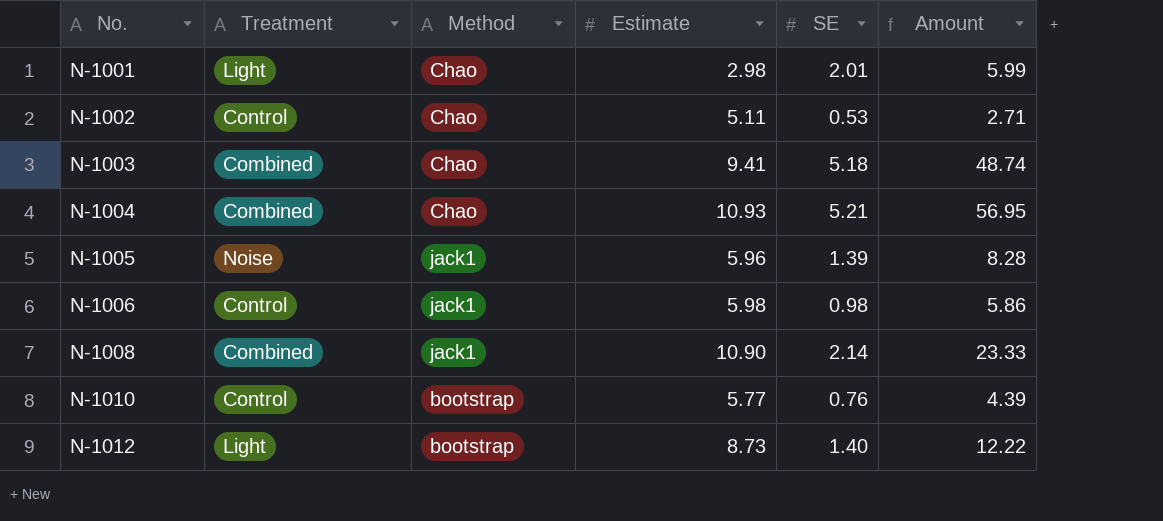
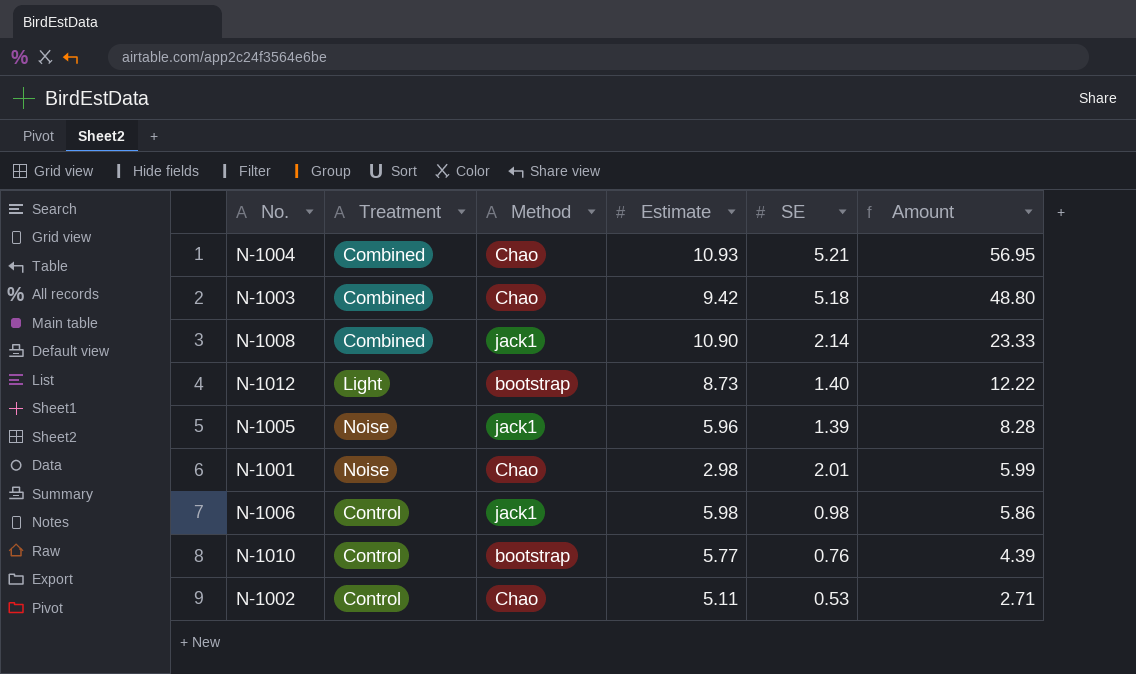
row order: No. ascending -> Amount descending
N-1003 | Estimate: 9.41 -> 9.42
N-1003 | Amount: 48.74 -> 48.80
N-1001 | Treatment: Light -> Noise

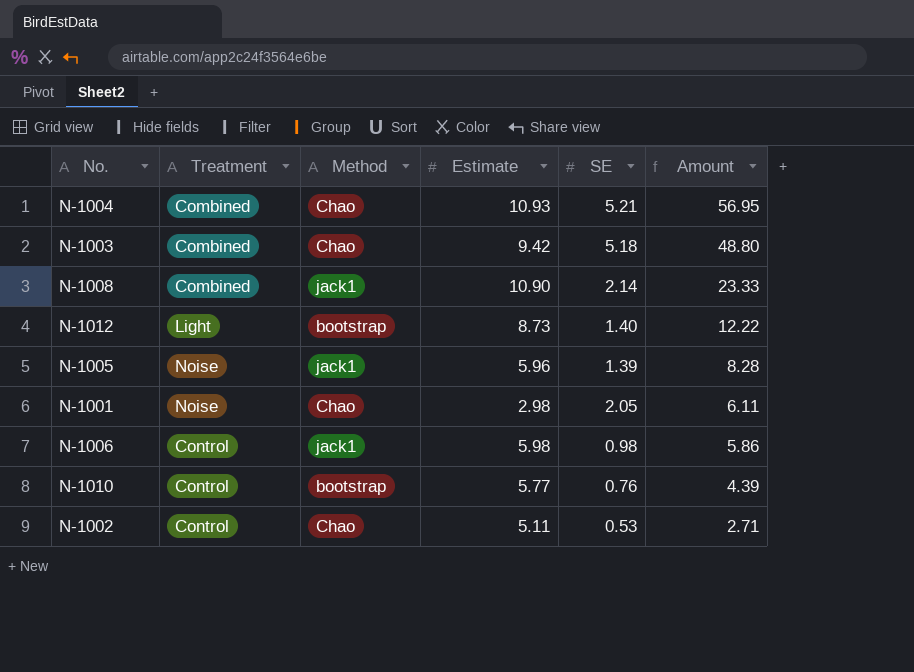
N-1001 | SE: 2.01 -> 2.05
N-1001 | Amount: 5.99 -> 6.11

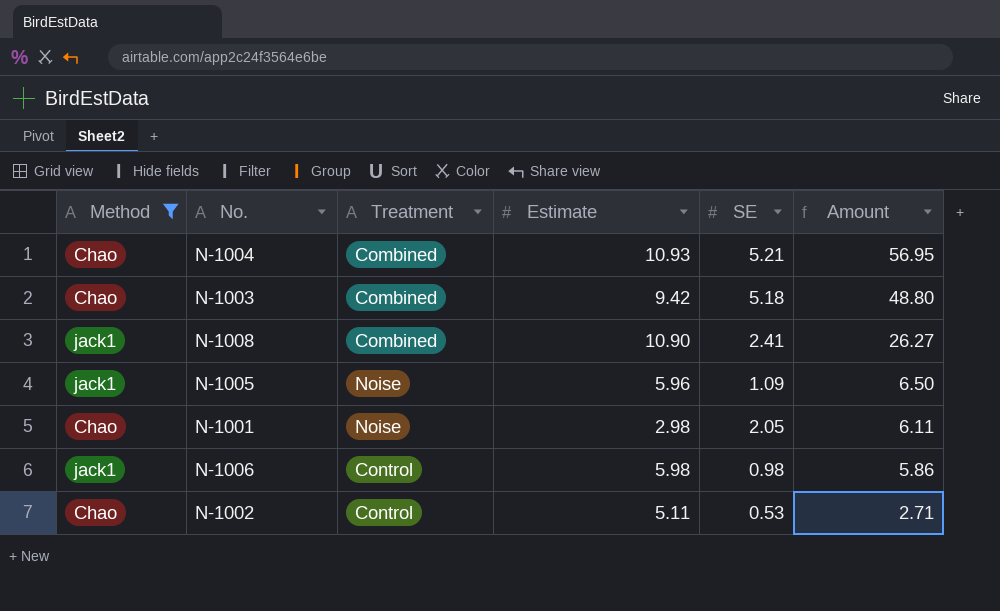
filter: none -> Method != bootstrap
column Method | position: 3 -> 1
N-1008 | SE: 2.14 -> 2.41
N-1008 | Amount: 23.33 -> 26.27
N-1005 | SE: 1.39 -> 1.09
N-1005 | Amount: 8.28 -> 6.50

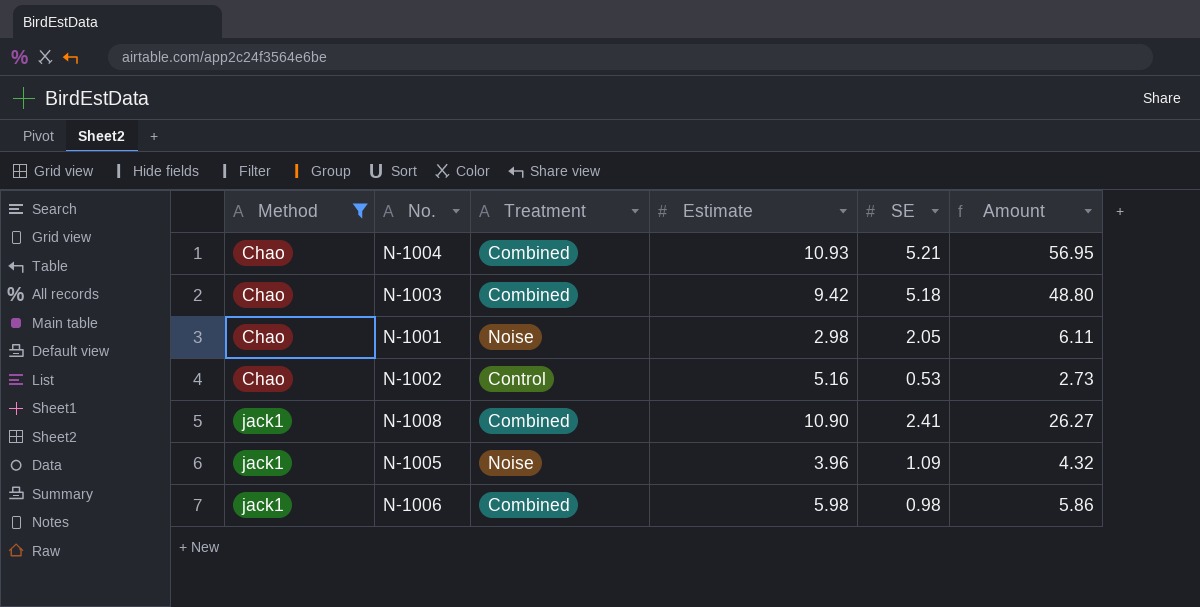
row order: Amount descending -> Method ascending
N-1002 | Estimate: 5.11 -> 5.16
N-1002 | Amount: 2.71 -> 2.73
N-1005 | Estimate: 5.96 -> 3.96
N-1005 | Amount: 6.50 -> 4.32
N-1006 | Treatment: Control -> Combined

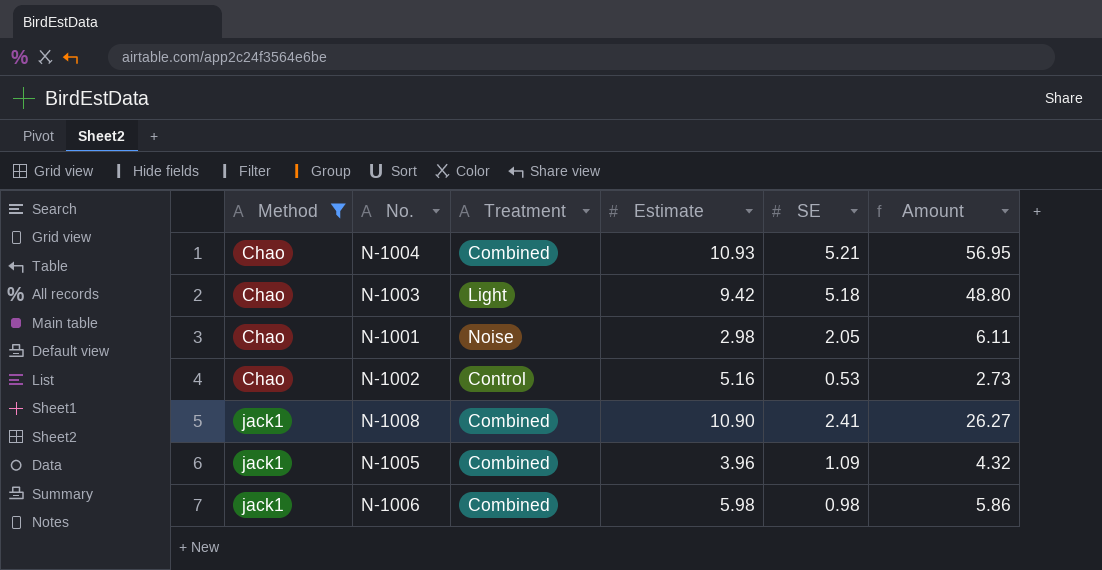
N-1003 | Treatment: Combined -> Light
N-1005 | Treatment: Noise -> Combined

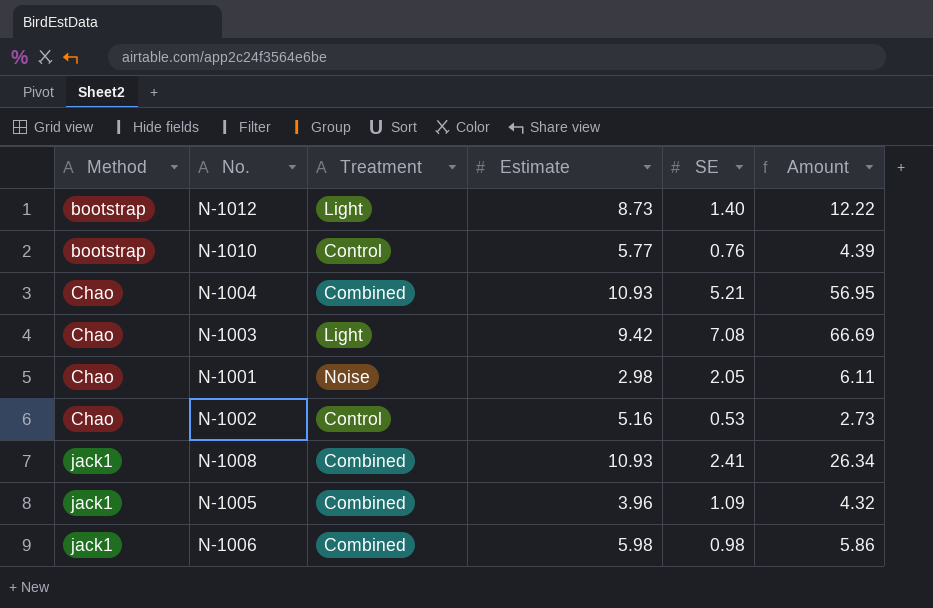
filter: Method != bootstrap -> none
N-1003 | SE: 5.18 -> 7.08
N-1003 | Amount: 48.80 -> 66.69
N-1008 | Estimate: 10.90 -> 10.93
N-1008 | Amount: 26.27 -> 26.34

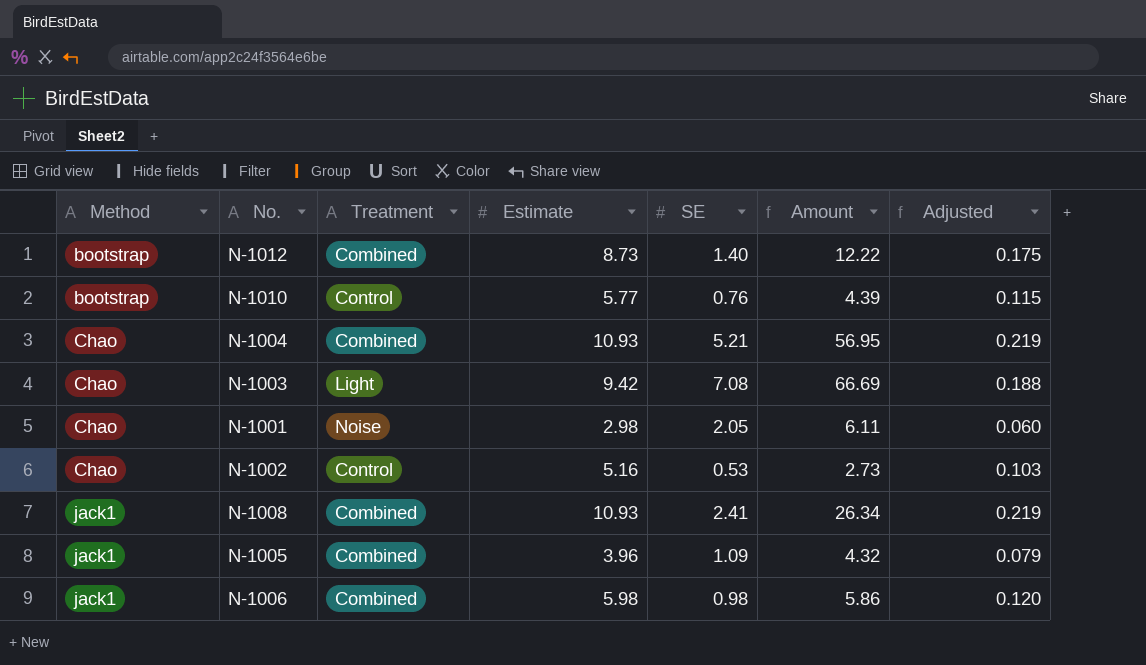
column Adjusted | formula: none -> [Estimate] * 0.02
N-1012 | Treatment: Light -> Combined

